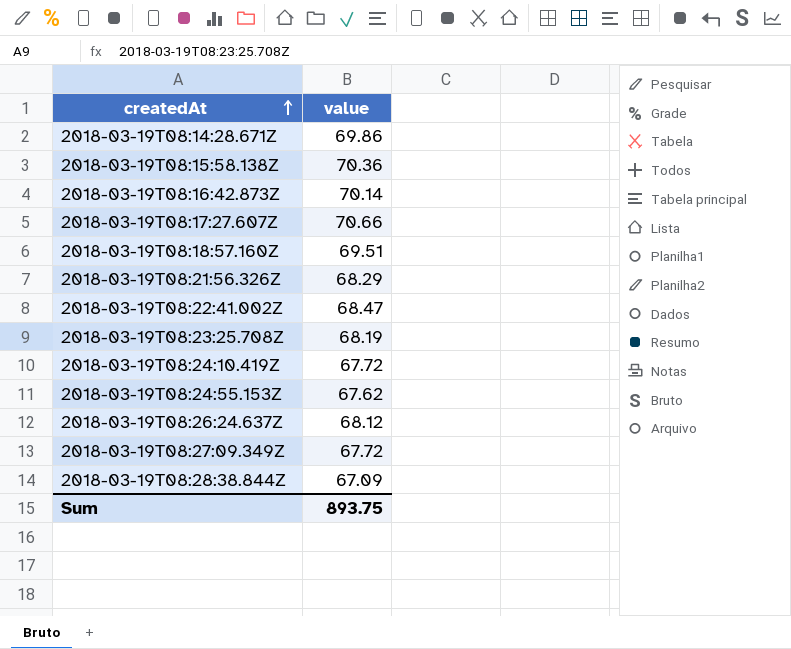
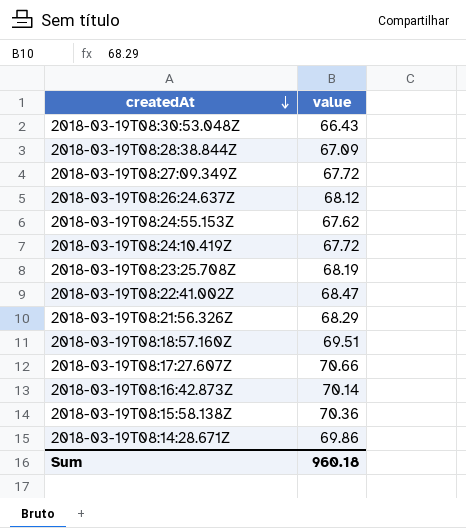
row order: createdAt ascending -> createdAt descending
row 2018-03-19T08:30:53.048Z: none -> 66.43
Sum | value: 893.75 -> 960.18

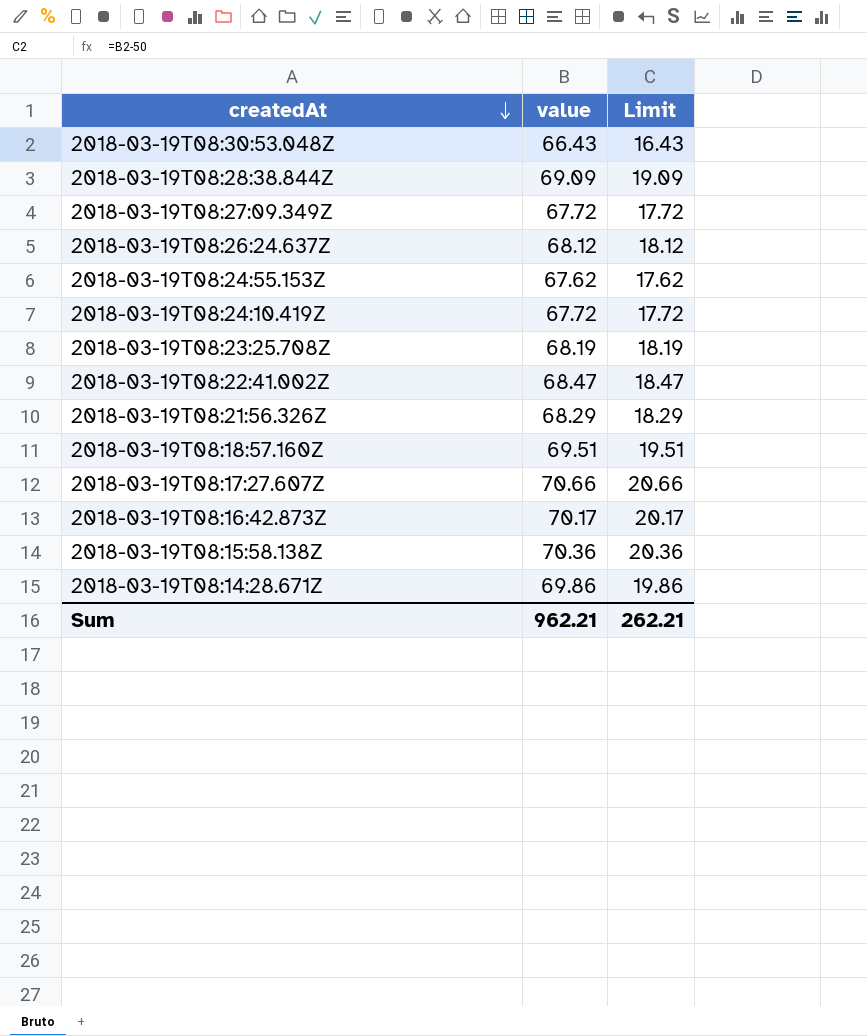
column Limit | formula: none -> [value] - 50
2018-03-19T08:28:38.844Z | value: 67.09 -> 69.09
2018-03-19T08:16:42.873Z | value: 70.14 -> 70.17
Sum | value: 960.18 -> 962.21

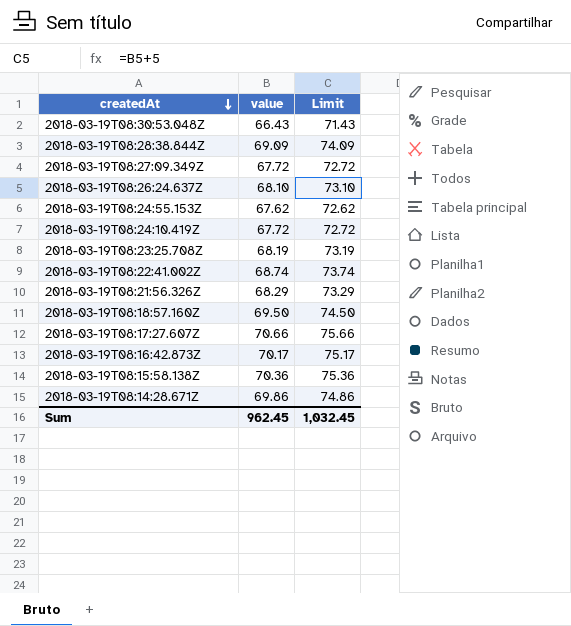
column Limit | formula: [value] - 50 -> [value] + 5
2018-03-19T08:26:24.637Z | value: 68.12 -> 68.10
2018-03-19T08:22:41.002Z | value: 68.47 -> 68.74
2018-03-19T08:18:57.160Z | value: 69.51 -> 69.50
Sum | value: 962.21 -> 962.45
Sum | Limit: 262.21 -> 1,032.45

